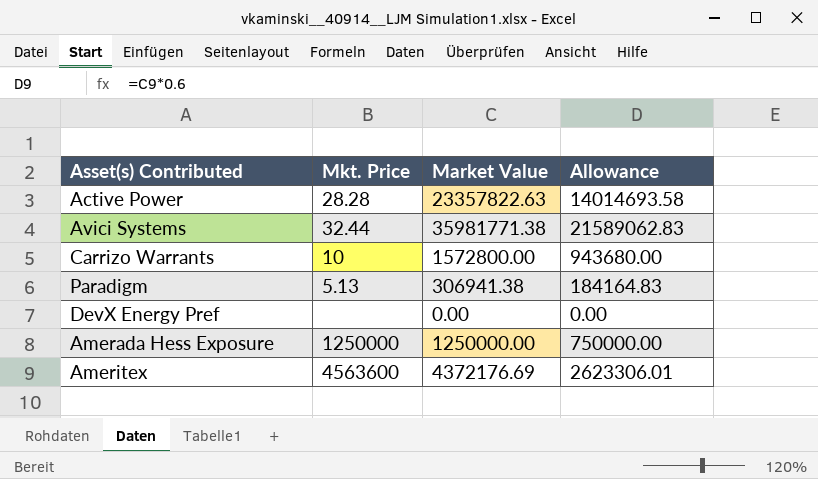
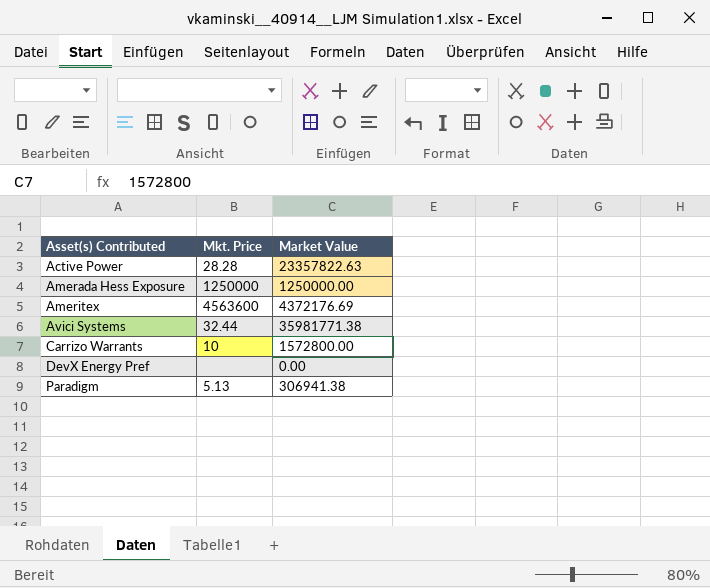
row order: none -> Asset(s) Contributed ascending
column Allowance | formula: [Market Value] * 0.6 -> none

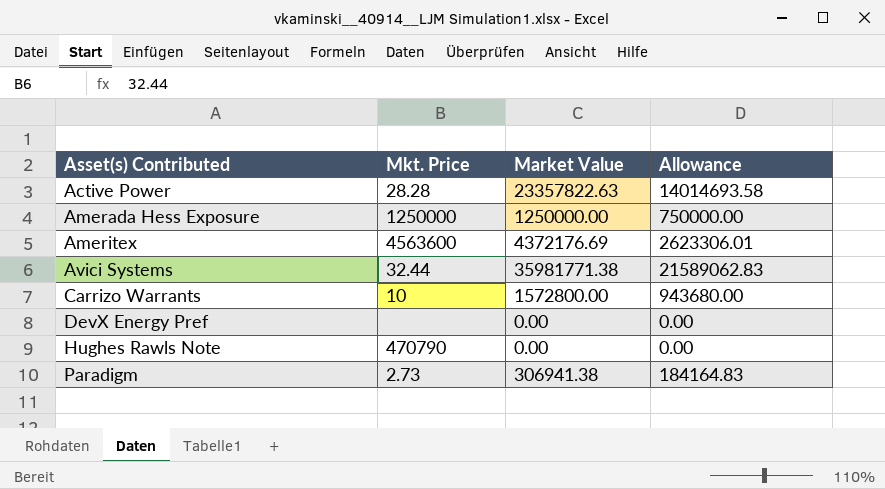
column Allowance | formula: none -> [Market Value] * 0.6
row Hughes Rawls Note: none -> 470790 | 0.00 | 0.00
Paradigm | Mkt. Price: 5.13 -> 2.73

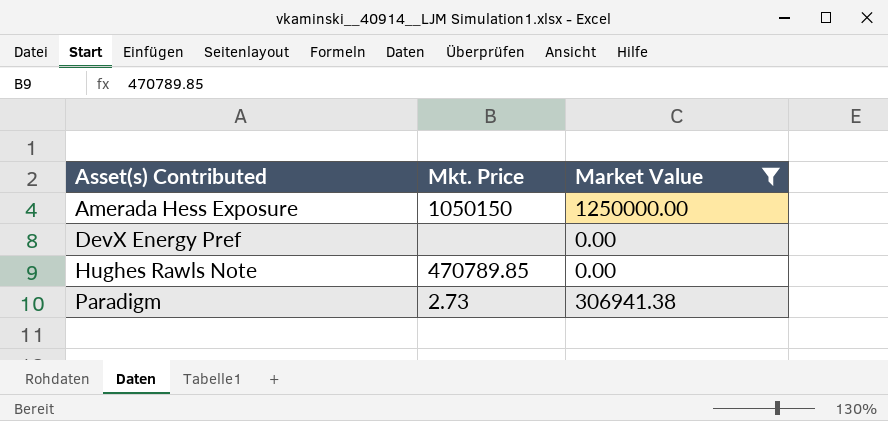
filter: none -> Market Value <= 1250000.00
column Allowance | formula: [Market Value] * 0.6 -> none
Amerada Hess Exposure | Mkt. Price: 1250000 -> 1050150
Hughes Rawls Note | Mkt. Price: 470790 -> 470789.85

